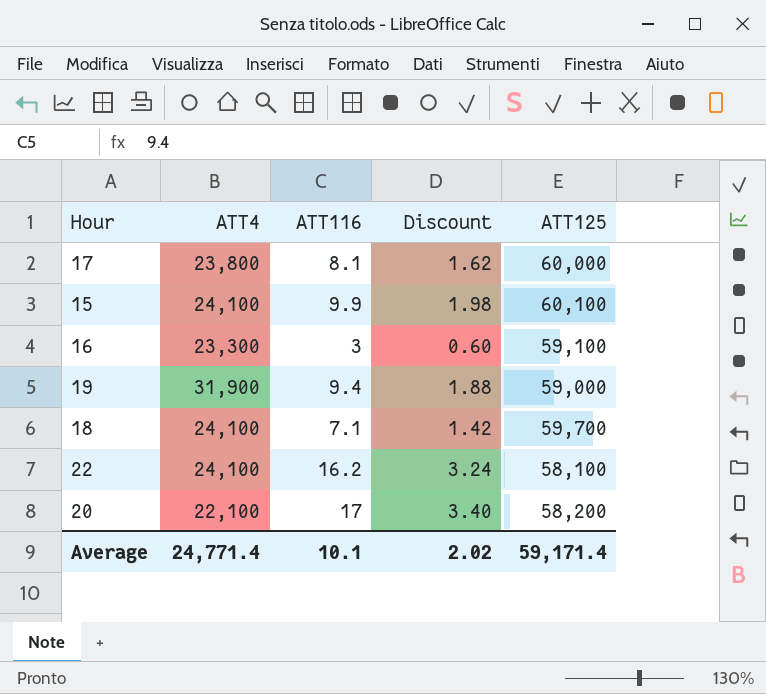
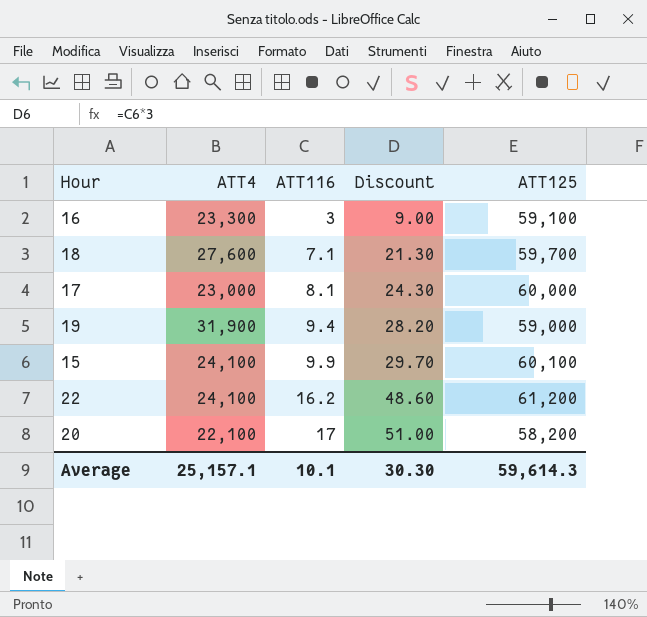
row order: none -> ATT116 ascending
column Discount | formula: [ATT116] * 0.2 -> [ATT116] * 3
18 | ATT4: 24,100 -> 27,600
17 | ATT4: 23,800 -> 23,000
22 | ATT125: 58,100 -> 61,200
Average | ATT4: 24,771.4 -> 25,157.1
Average | Discount: 2.02 -> 30.30
Average | ATT125: 59,171.4 -> 59,614.3

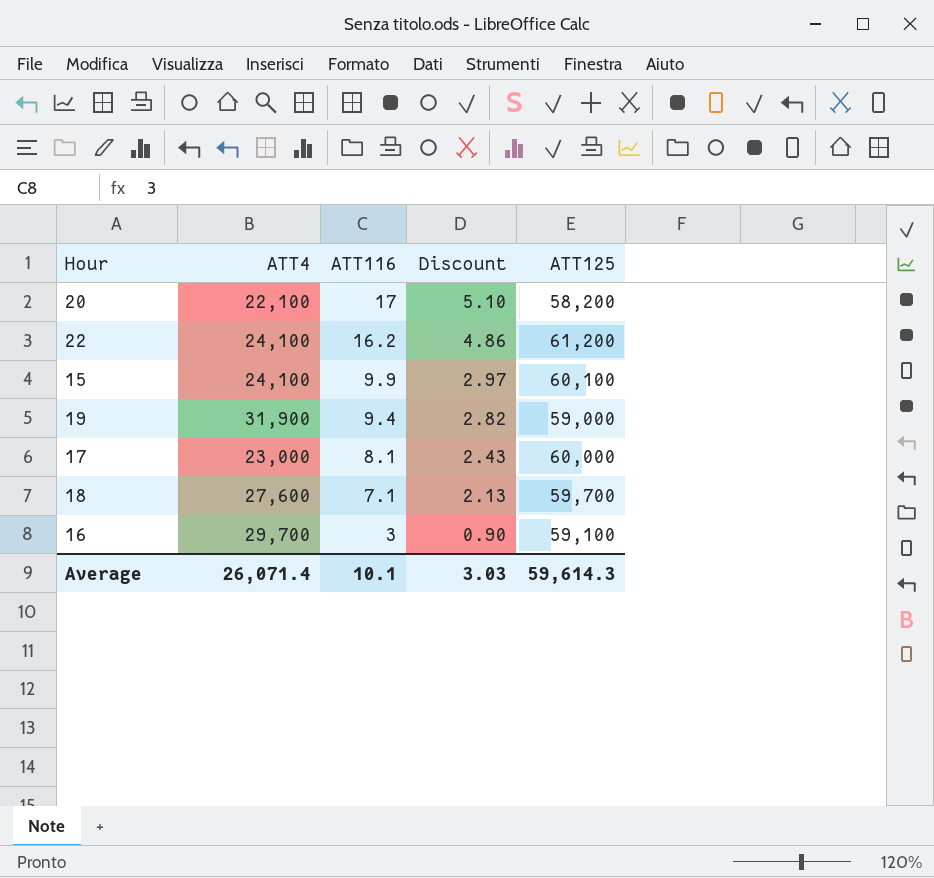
row order: ATT116 ascending -> ATT116 descending
column Discount | formula: [ATT116] * 3 -> [ATT116] * 0.3
16 | ATT4: 23,300 -> 29,700
Average | ATT4: 25,157.1 -> 26,071.4
Average | Discount: 30.30 -> 3.03

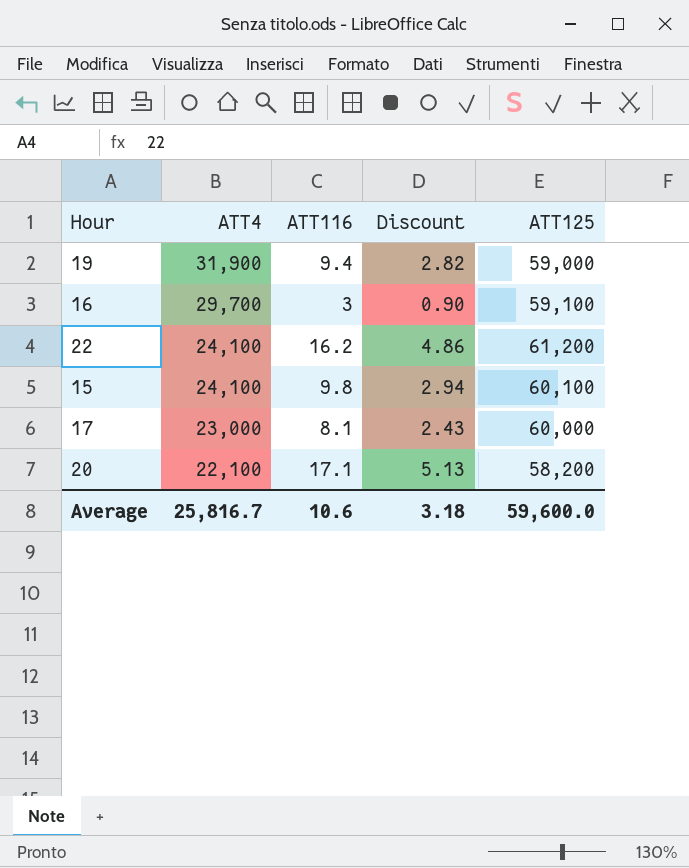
row order: ATT116 descending -> ATT4 descending
row 18: 27,600 | 7.1 | 2.13 | 59,700 -> none
15 | ATT116: 9.9 -> 9.8
15 | Discount: 2.97 -> 2.94
20 | ATT116: 17 -> 17.1
20 | Discount: 5.10 -> 5.13
Average | ATT4: 26,071.4 -> 25,816.7
Average | ATT116: 10.1 -> 10.6
Average | Discount: 3.03 -> 3.18
Average | ATT125: 59,614.3 -> 59,600.0

